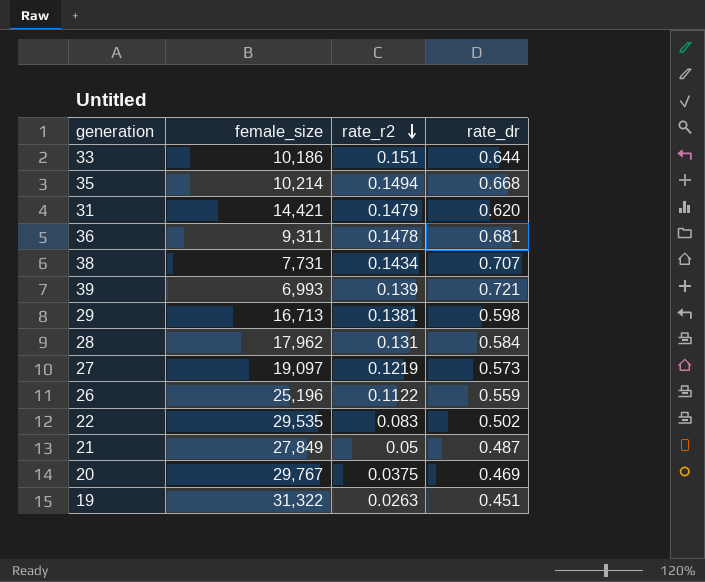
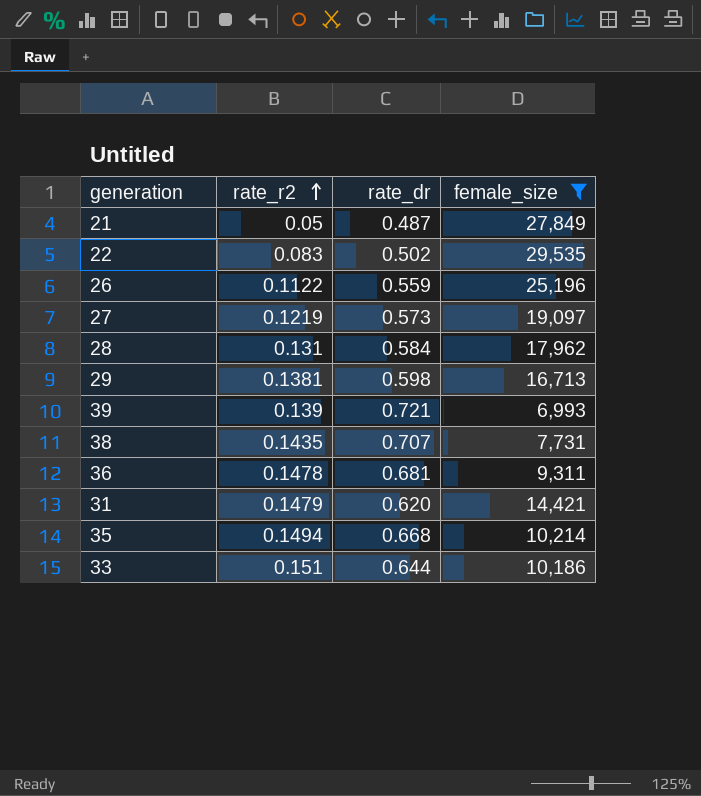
filter: none -> female_size <= 29,535
row order: rate_r2 descending -> rate_r2 ascending
column female_size | position: 2 -> 4
38 | rate_r2: 0.1434 -> 0.1435

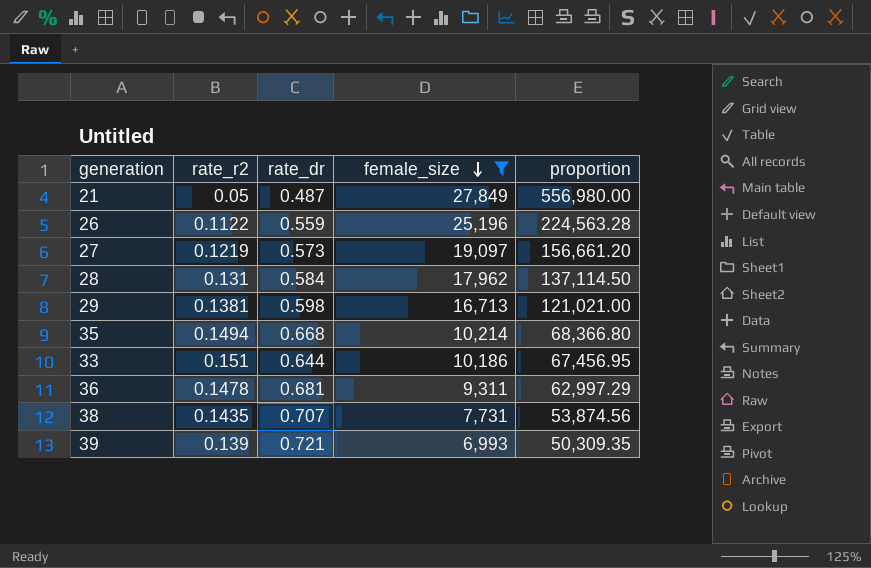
row order: rate_r2 ascending -> female_size descending
column proportion | formula: none -> [female_size] / [rate_r2]
row 22: 0.083 | 0.502 | 29,535 -> none
row 31: 0.1479 | 0.620 | 14,421 -> none

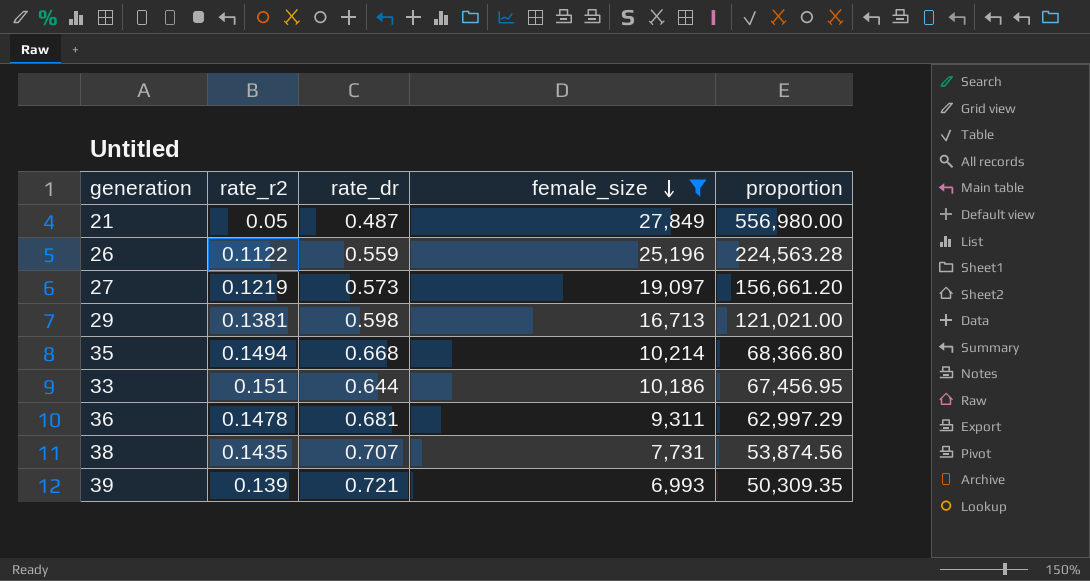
row 28: 0.131 | 0.584 | 17,962 | 137,114.50 -> none

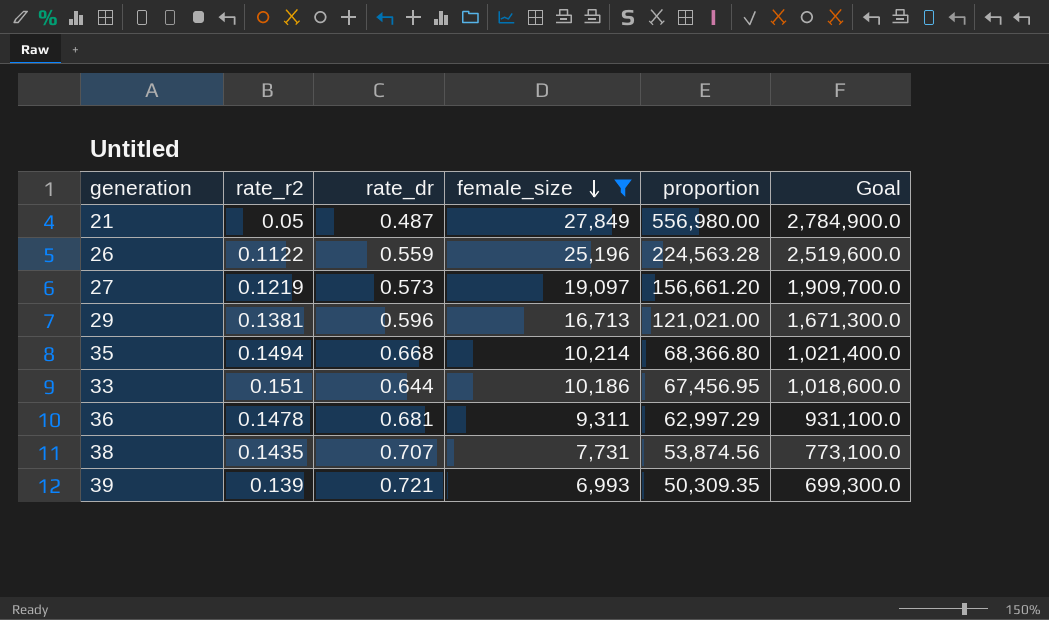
column Goal | formula: none -> [female_size] * 100
29 | rate_dr: 0.598 -> 0.596

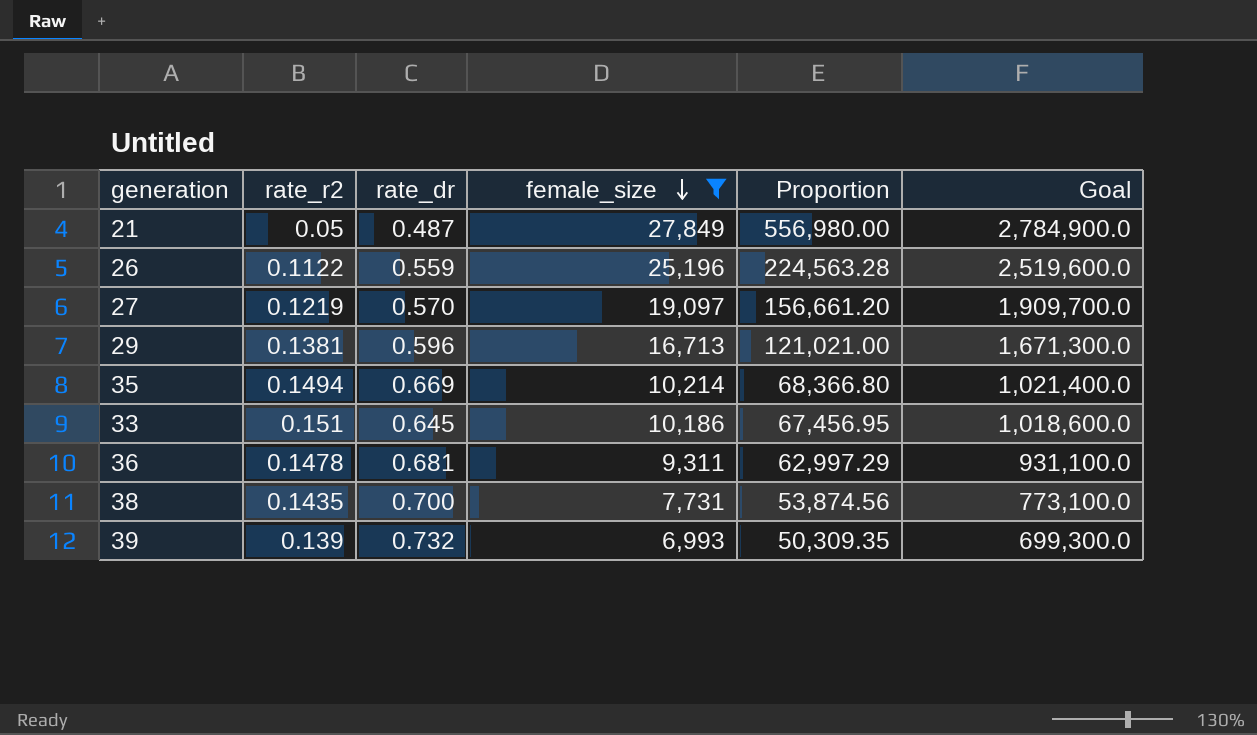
column name: proportion -> Proportion
27 | rate_dr: 0.573 -> 0.570
35 | rate_dr: 0.668 -> 0.669
33 | rate_dr: 0.644 -> 0.645
38 | rate_dr: 0.707 -> 0.700
39 | rate_dr: 0.721 -> 0.732

